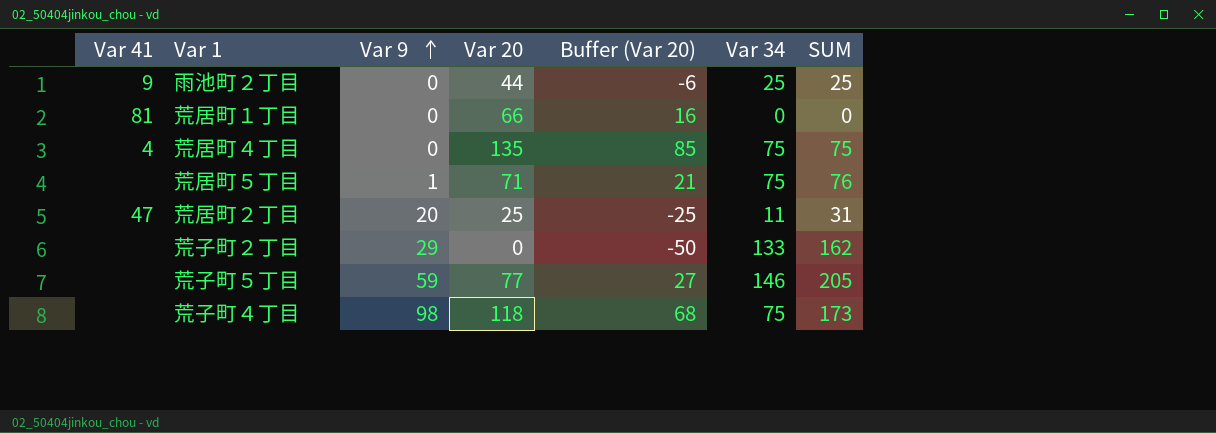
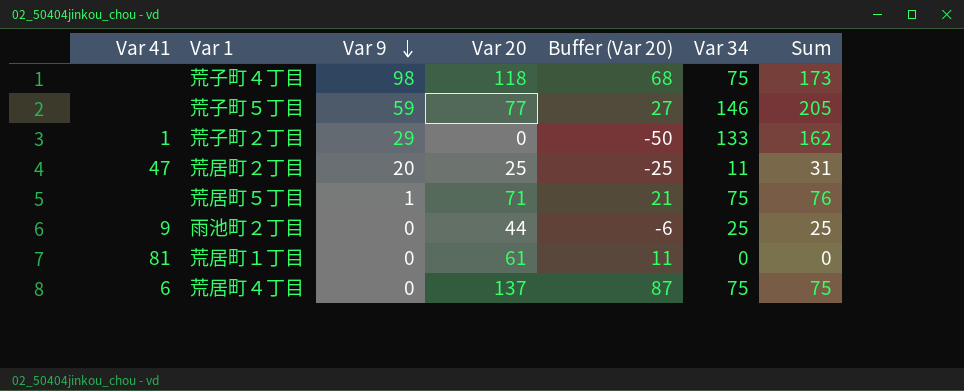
row order: Var 9 ascending -> Var 9 descending
column name: SUM -> Sum
荒子町２丁目 | Var 41: none -> 1
荒居町１丁目 | Var 20: 66 -> 61
荒居町１丁目 | Buffer (Var 20): 16 -> 11
荒居町４丁目 | Var 41: 4 -> 6
荒居町４丁目 | Var 20: 135 -> 137
荒居町４丁目 | Buffer (Var 20): 85 -> 87

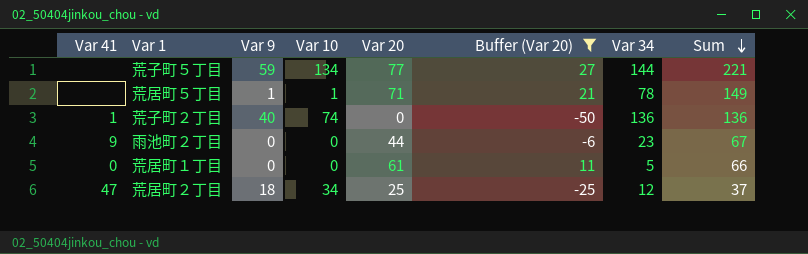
filter: none -> Buffer (Var 20) <= 27
row order: Var 9 descending -> Sum descending
column Var 10 | position: none -> 4
column Sum | formula: [Var 9] + [Var 34] -> [Var 20] + [Var 34]
荒子町５丁目 | Var 34: 146 -> 144
荒居町５丁目 | Var 34: 75 -> 78
荒子町２丁目 | Var 9: 29 -> 40
荒子町２丁目 | Var 34: 133 -> 136
雨池町２丁目 | Var 34: 25 -> 23
荒居町１丁目 | Var 41: 81 -> 0
荒居町１丁目 | Var 34: 0 -> 5
荒居町２丁目 | Var 9: 20 -> 18
荒居町２丁目 | Var 34: 11 -> 12

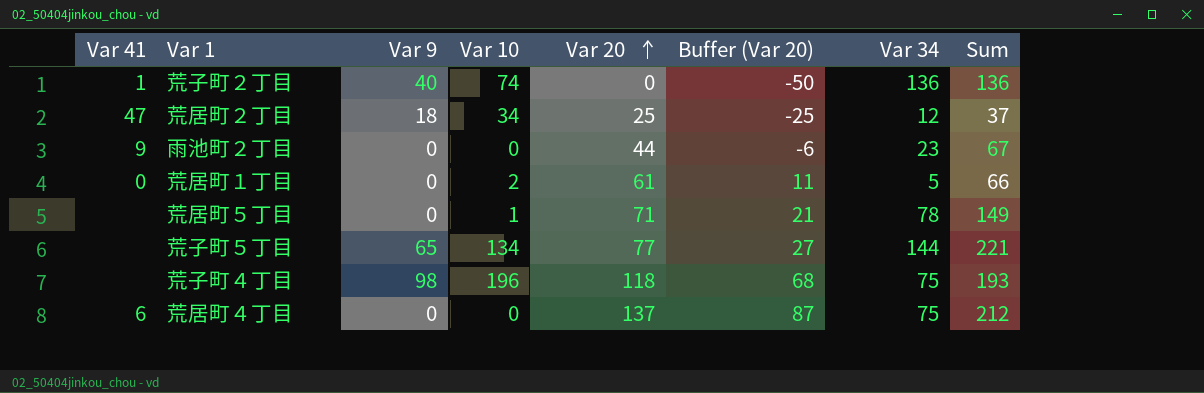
filter: Buffer (Var 20) <= 27 -> none
row order: Sum descending -> Var 20 ascending
荒居町１丁目 | Var 10: 0 -> 2
荒居町５丁目 | Var 9: 1 -> 0
荒子町５丁目 | Var 9: 59 -> 65

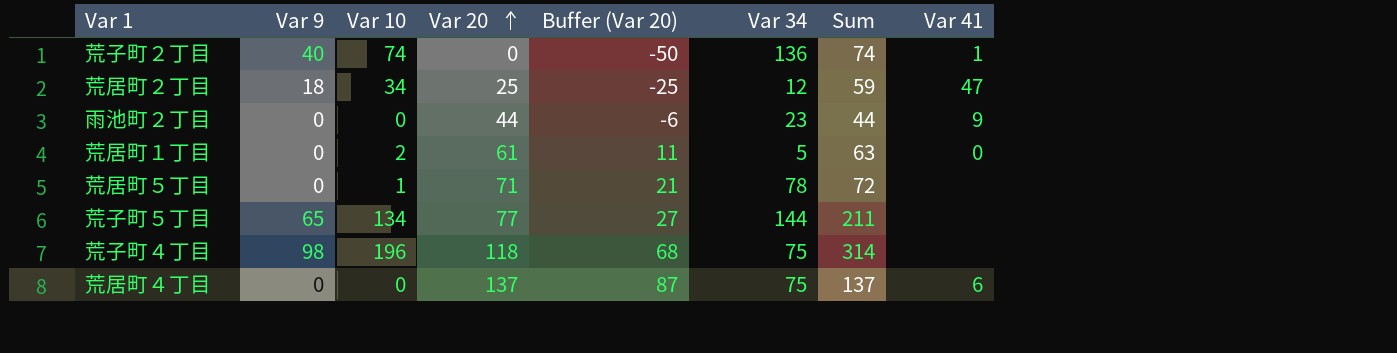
column Sum | formula: [Var 20] + [Var 34] -> [Var 10] + [Var 20]
column Var 41 | position: 1 -> 8

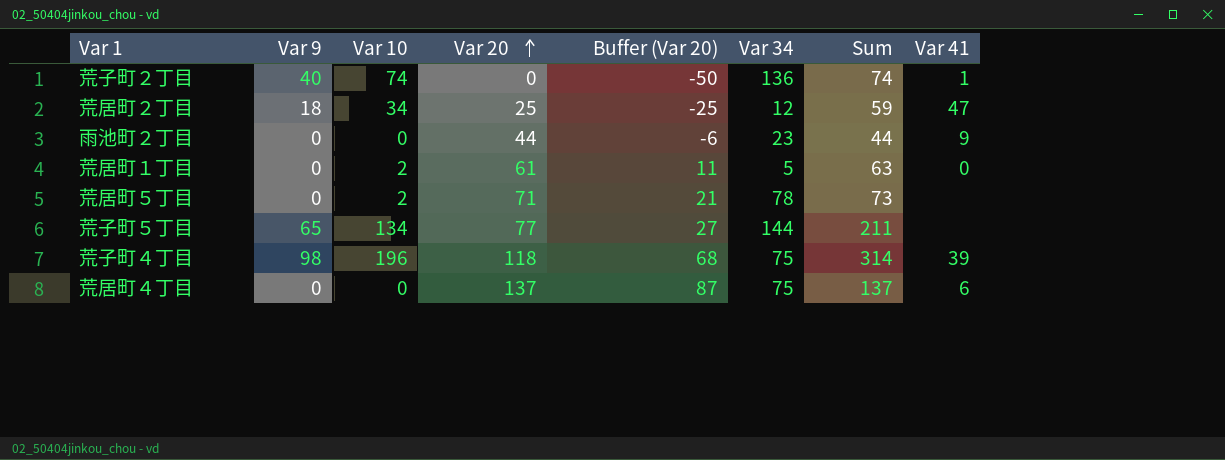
荒居町５丁目 | Var 10: 1 -> 2
荒居町５丁目 | Sum: 72 -> 73
荒子町４丁目 | Var 41: none -> 39

